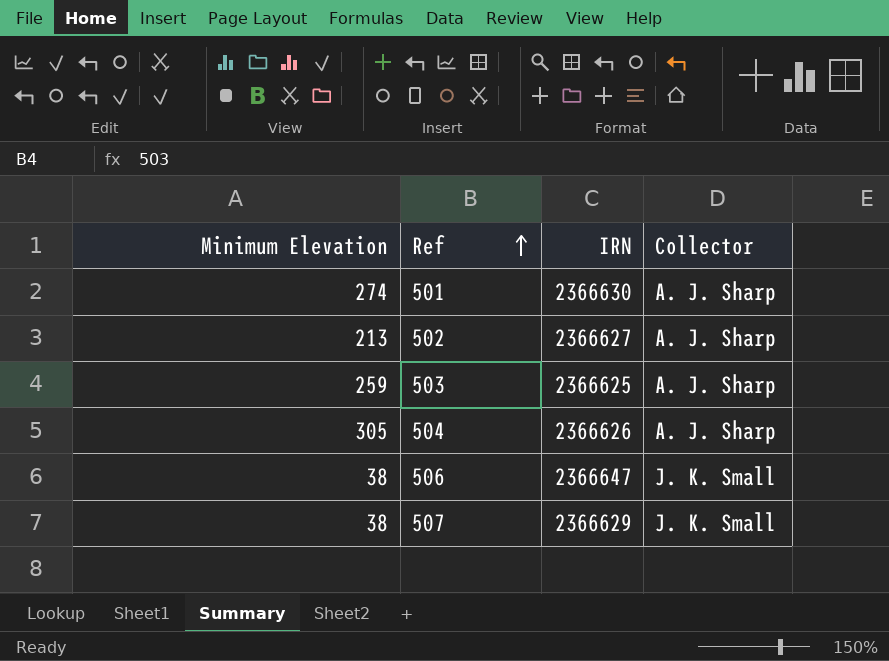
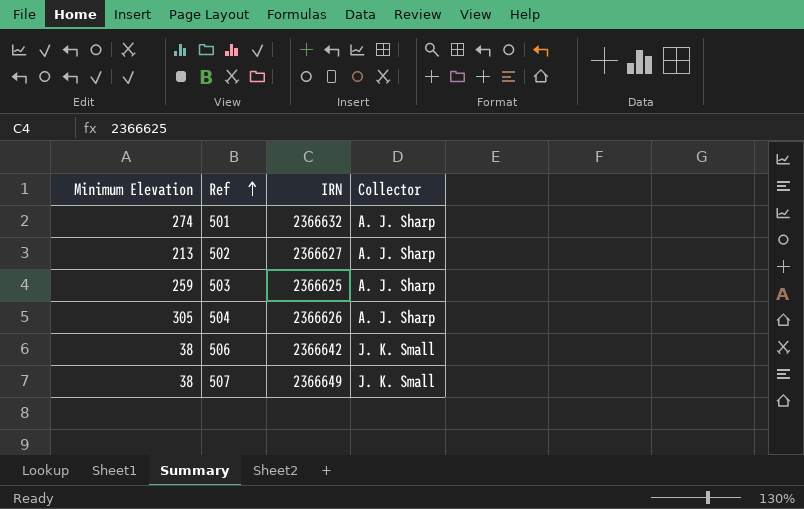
501 | IRN: 2366630 -> 2366632
506 | IRN: 2366647 -> 2366642
507 | IRN: 2366629 -> 2366649

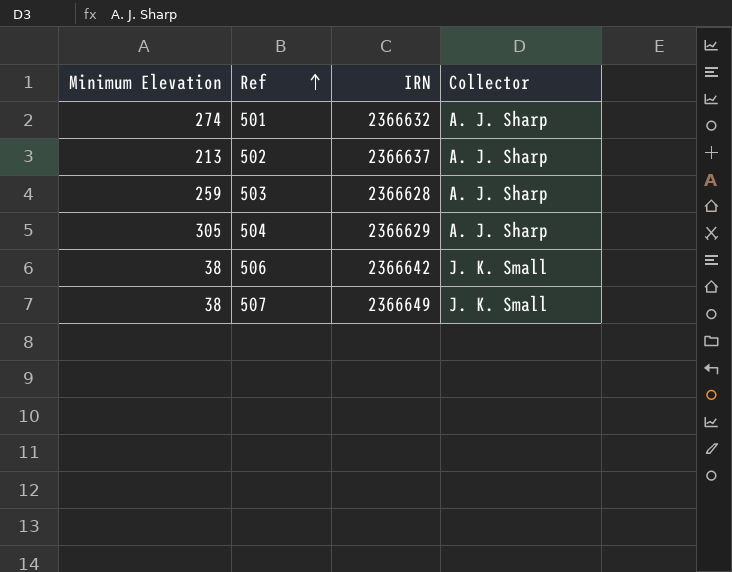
502 | IRN: 2366627 -> 2366637
503 | IRN: 2366625 -> 2366628
504 | IRN: 2366626 -> 2366629

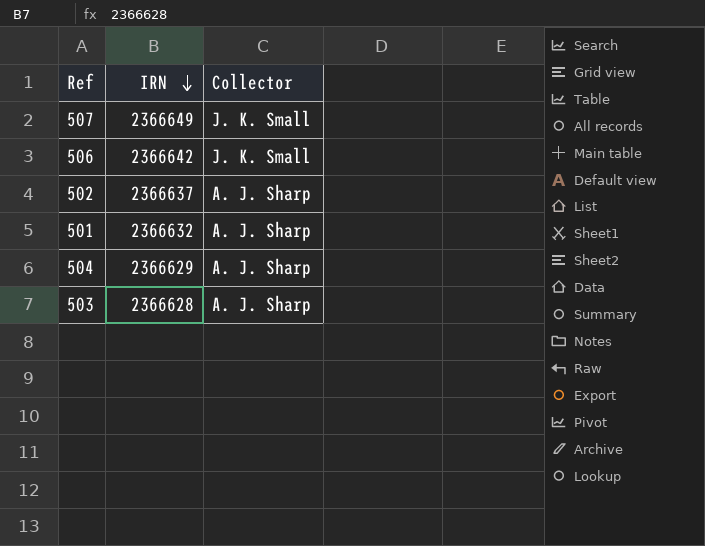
row order: Ref ascending -> IRN descending
column Minimum Elevation | position: 1 -> none

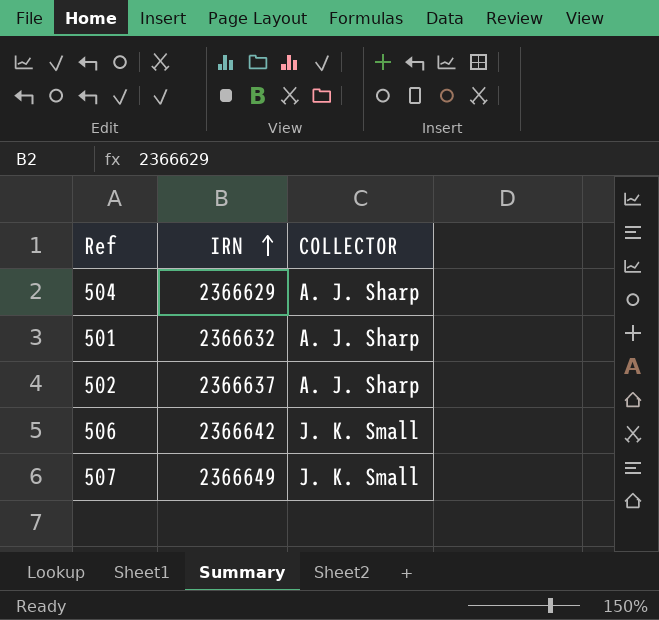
row order: IRN descending -> IRN ascending
column name: Collector -> COLLECTOR
row 503: 2366628 | A. J. Sharp -> none

